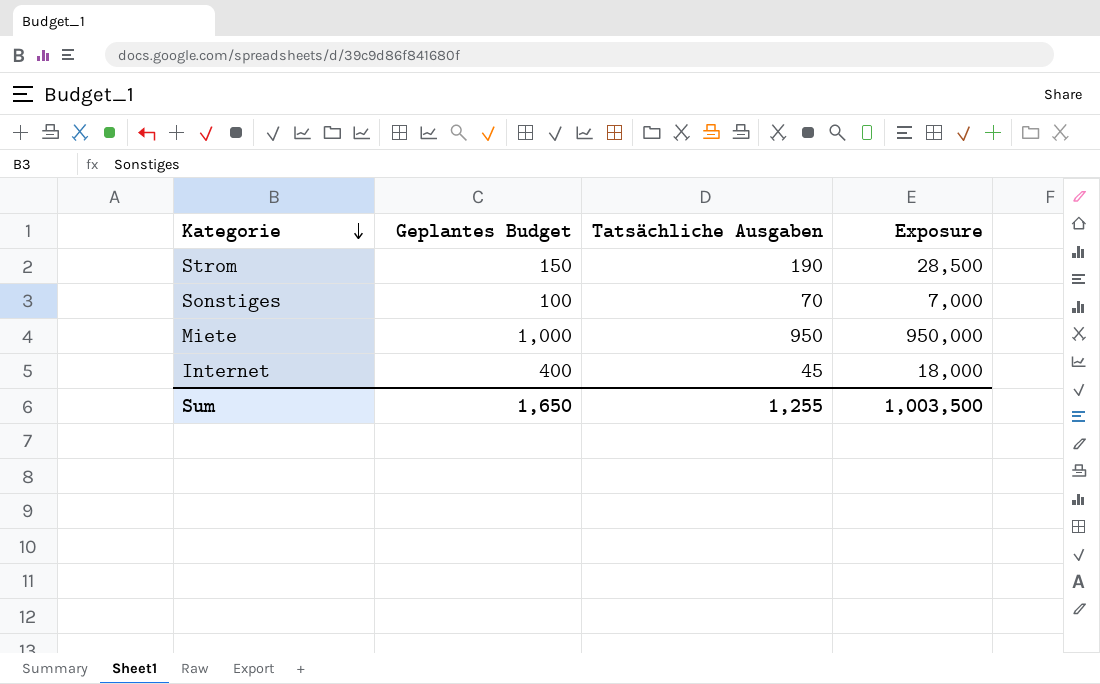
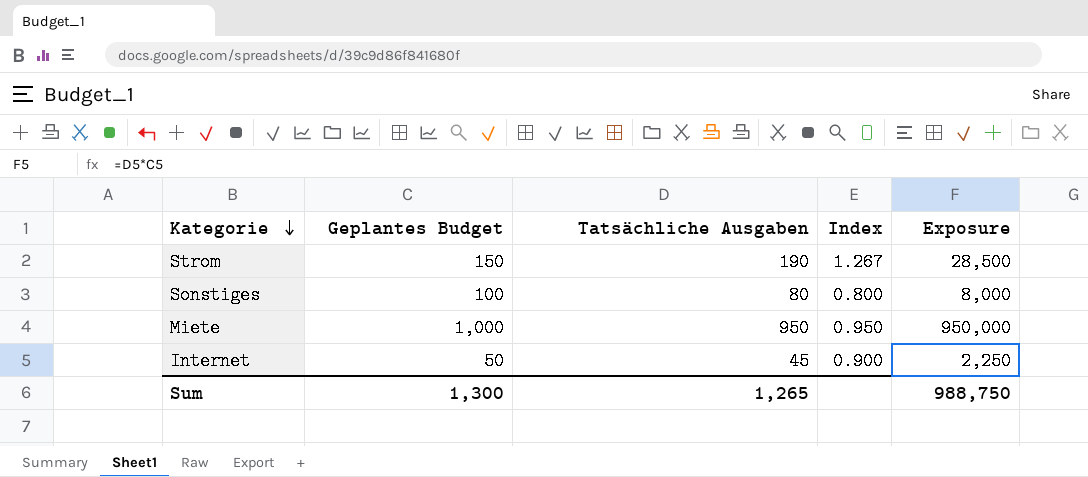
column Index | formula: none -> [Tatsächliche Ausgaben] / [Geplantes Budget]
Sonstiges | Tatsächliche Ausgaben: 70 -> 80
Sonstiges | Exposure: 7,000 -> 8,000
Internet | Geplantes Budget: 400 -> 50
Internet | Exposure: 18,000 -> 2,250
Sum | Geplantes Budget: 1,650 -> 1,300
Sum | Tatsächliche Ausgaben: 1,255 -> 1,265
Sum | Exposure: 1,003,500 -> 988,750

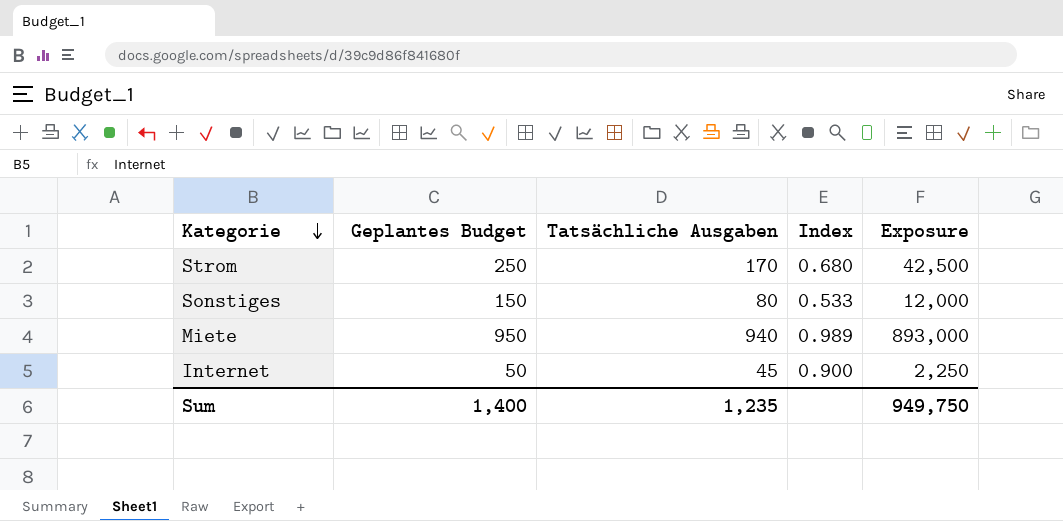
Strom | Geplantes Budget: 150 -> 250
Strom | Tatsächliche Ausgaben: 190 -> 170
Strom | Index: 1.267 -> 0.680
Strom | Exposure: 28,500 -> 42,500
Sonstiges | Geplantes Budget: 100 -> 150
Sonstiges | Index: 0.800 -> 0.533
Sonstiges | Exposure: 8,000 -> 12,000
Miete | Geplantes Budget: 1,000 -> 950
Miete | Tatsächliche Ausgaben: 950 -> 940
Miete | Index: 0.950 -> 0.989
Miete | Exposure: 950,000 -> 893,000
Sum | Geplantes Budget: 1,300 -> 1,400
Sum | Tatsächliche Ausgaben: 1,265 -> 1,235
Sum | Exposure: 988,750 -> 949,750

